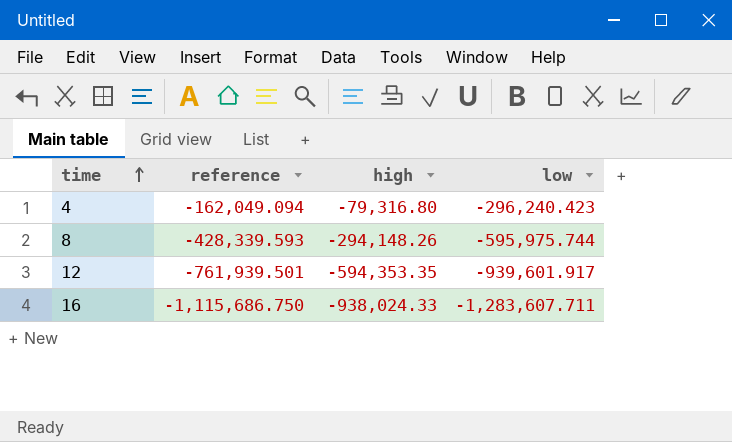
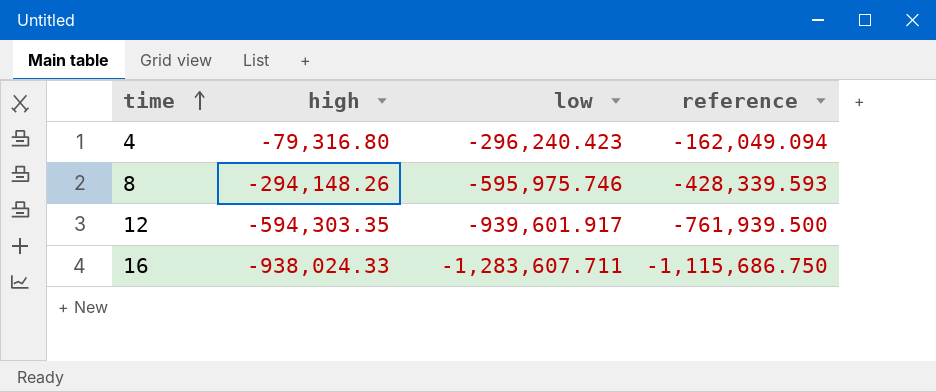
column reference | position: 2 -> 4
8 | low: -595,975.744 -> -595,975.746
12 | high: -594,353.35 -> -594,303.35
12 | reference: -761,939.501 -> -761,939.500

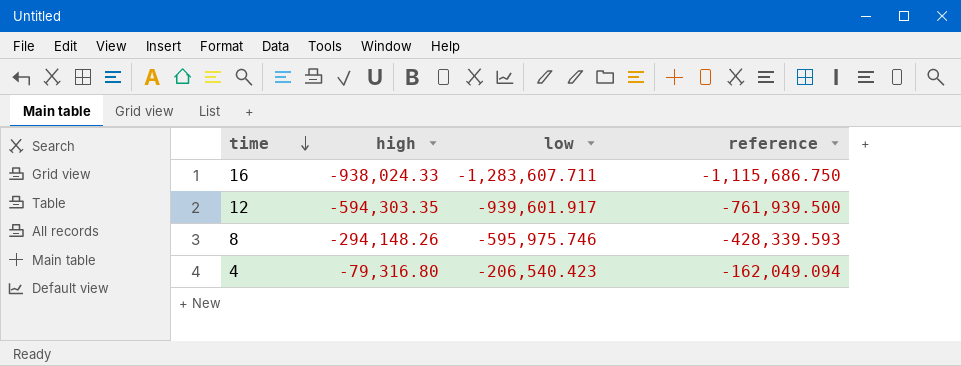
row order: time ascending -> time descending
4 | low: -296,240.423 -> -206,540.423

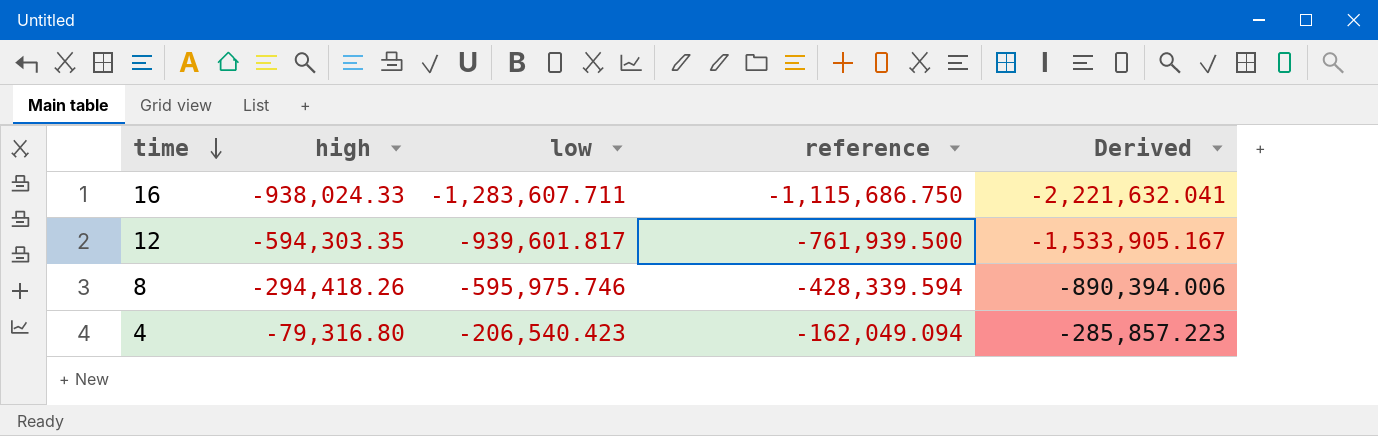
column Derived | formula: none -> [high] + [low]
12 | low: -939,601.917 -> -939,601.817
8 | high: -294,148.26 -> -294,418.26
8 | reference: -428,339.593 -> -428,339.594

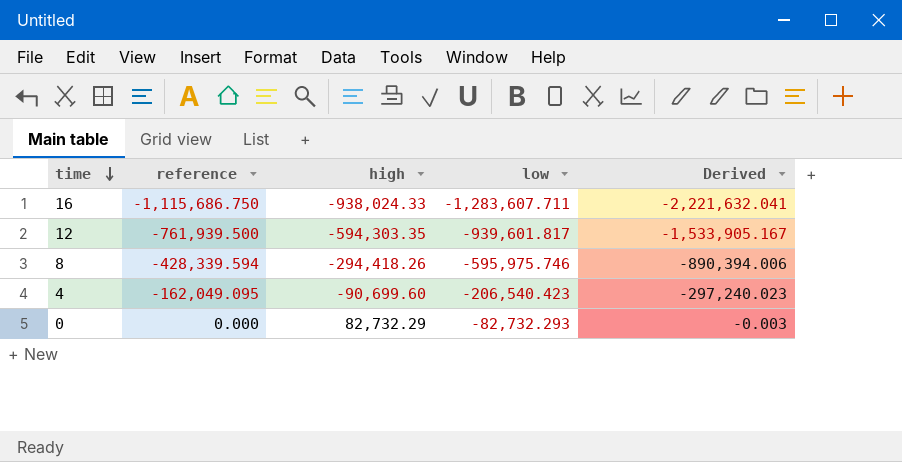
column reference | position: 4 -> 2
4 | reference: -162,049.094 -> -162,049.095
4 | high: -79,316.80 -> -90,699.60
4 | Derived: -285,857.223 -> -297,240.023
row 0: none -> 0.000 | 82,732.29 | -82,732.293 | -0.003

